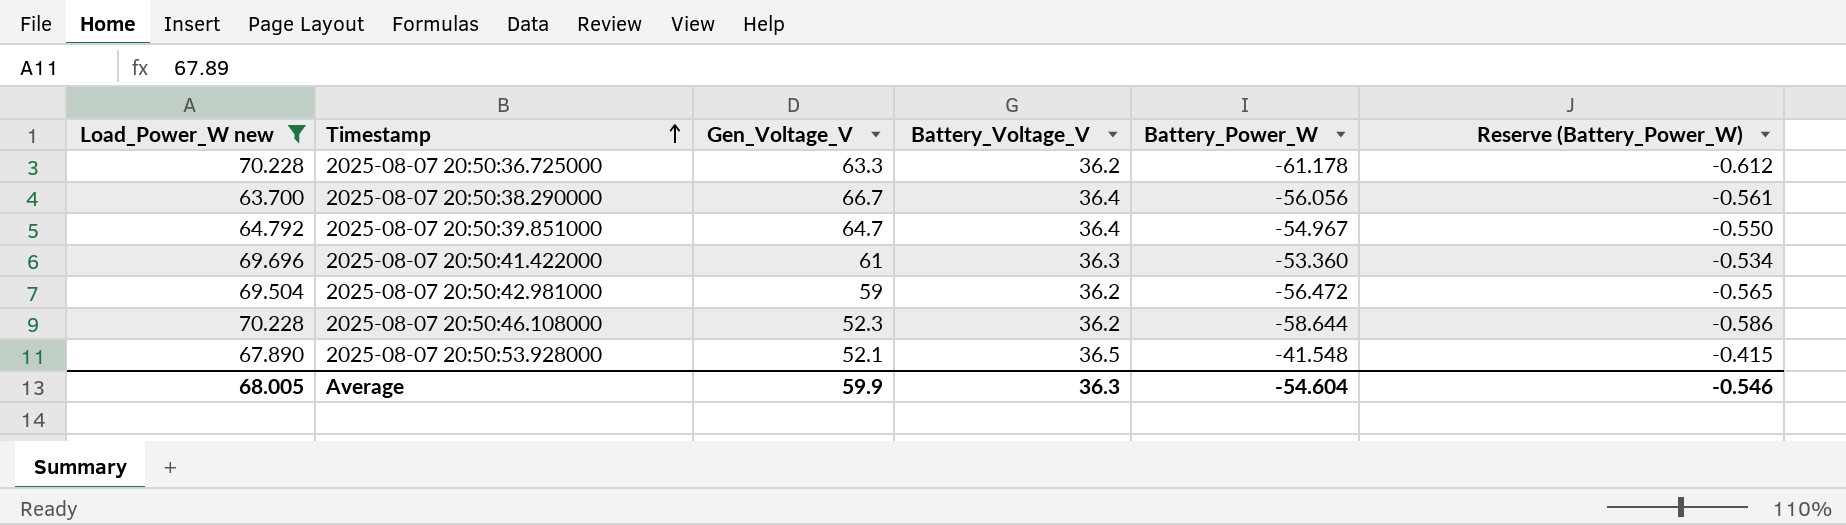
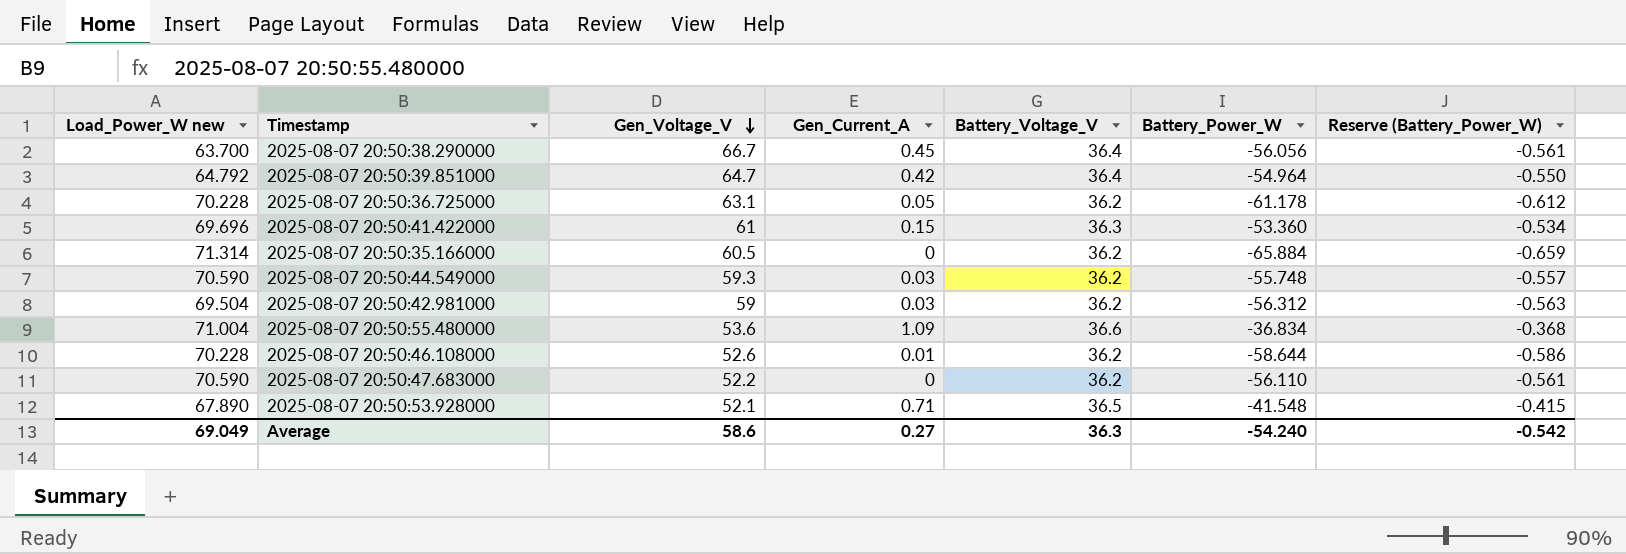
filter: Load_Power_W new <= 70.228 -> none
row order: Timestamp ascending -> Gen_Voltage_V descending
column Gen_Current_A | position: none -> 4
2025-08-07 20:50:39.851000 | Battery_Power_W: -54.967 -> -54.964
2025-08-07 20:50:36.725000 | Gen_Voltage_V: 63.3 -> 63.1
2025-08-07 20:50:42.981000 | Battery_Power_W: -56.472 -> -56.312
2025-08-07 20:50:42.981000 | Reserve (Battery_Power_W): -0.565 -> -0.563
2025-08-07 20:50:46.108000 | Gen_Voltage_V: 52.3 -> 52.6
Average | Load_Power_W new: 68.005 -> 69.049
Average | Gen_Voltage_V: 59.9 -> 58.6
Average | Battery_Power_W: -54.604 -> -54.240
Average | Reserve (Battery_Power_W): -0.546 -> -0.542

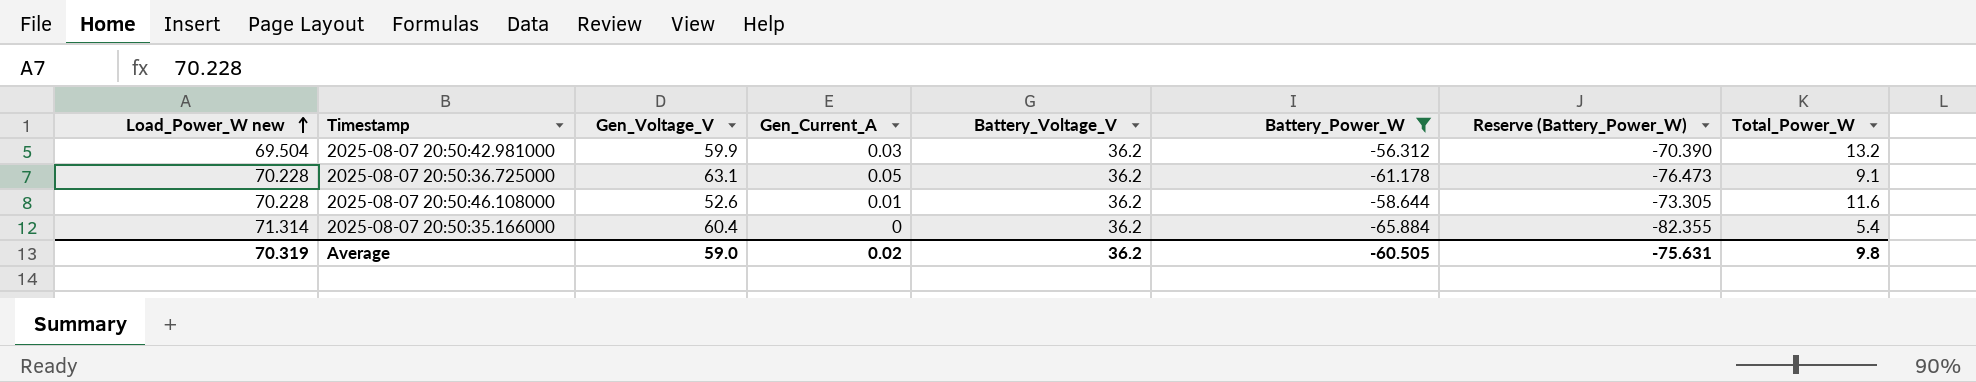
filter: none -> Battery_Power_W <= -56.312
row order: Gen_Voltage_V descending -> Load_Power_W new ascending
column Reserve (Battery_Power_W) | formula: [Battery_Power_W] * 0.01 -> [Battery_Power_W] * 1.25
column Total_Power_W | formula: none -> [Load_Power_W new] + [Battery_Power_W]
2025-08-07 20:50:42.981000 | Gen_Voltage_V: 59 -> 59.9
2025-08-07 20:50:35.166000 | Gen_Voltage_V: 60.5 -> 60.4
Average | Load_Power_W new: 69.049 -> 70.319
Average | Gen_Voltage_V: 58.6 -> 59.0
Average | Gen_Current_A: 0.27 -> 0.02
Average | Battery_Voltage_V: 36.3 -> 36.2
Average | Battery_Power_W: -54.240 -> -60.505
Average | Reserve (Battery_Power_W): -0.542 -> -75.631

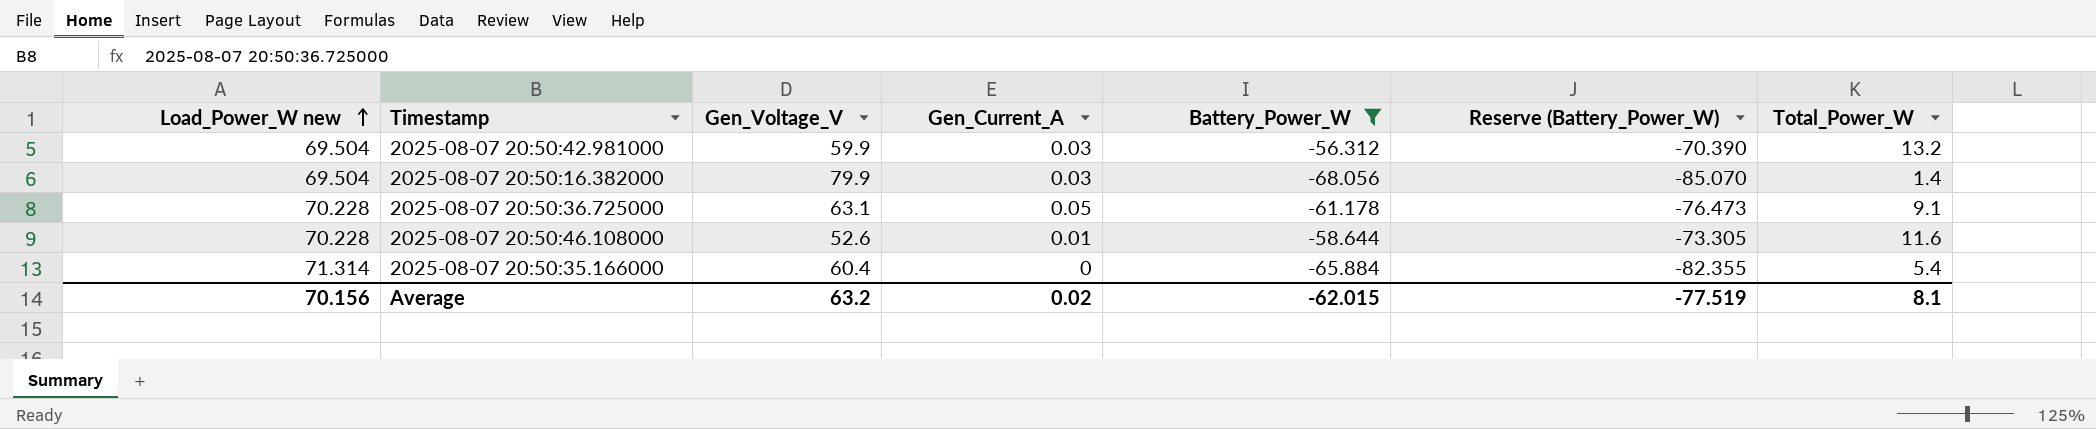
column Battery_Voltage_V | position: 5 -> none
row 2025-08-07 20:50:16.382000: none -> 69.504 | 79.9 | 0.03 | -68.056 | -85.070 | 1.4
Average | Load_Power_W new: 70.319 -> 70.156
Average | Gen_Voltage_V: 59.0 -> 63.2
Average | Battery_Power_W: -60.505 -> -62.015
Average | Reserve (Battery_Power_W): -75.631 -> -77.519
Average | Total_Power_W: 9.8 -> 8.1

